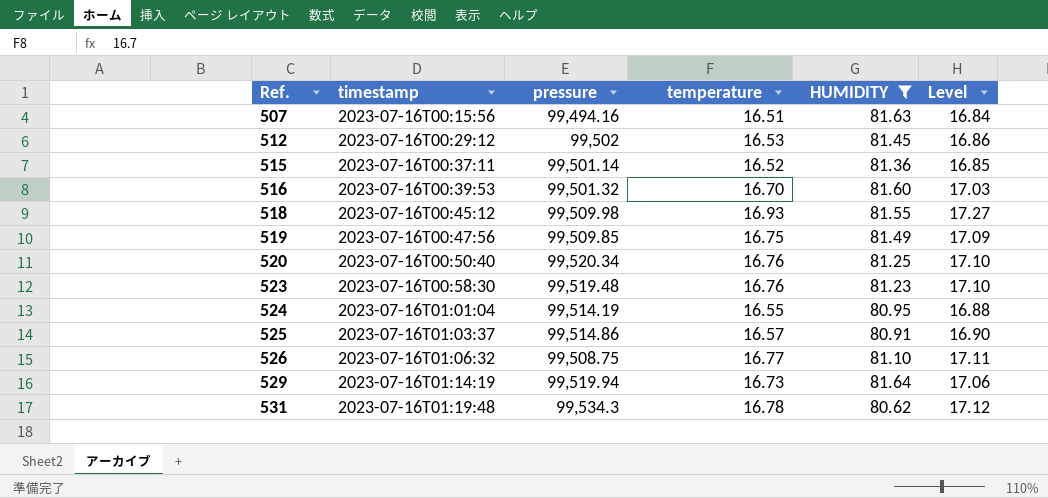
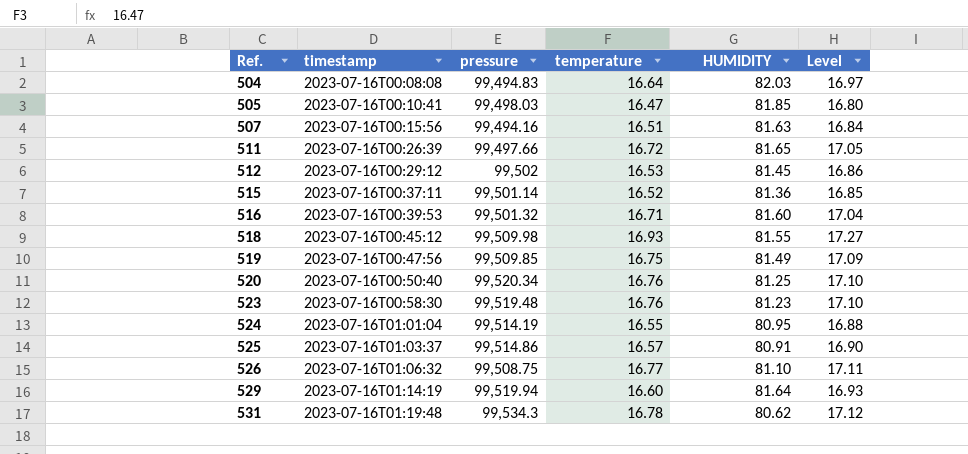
filter: HUMIDITY <= 81.64 -> none
516 | temperature: 16.70 -> 16.71
516 | Level: 17.03 -> 17.04
529 | temperature: 16.73 -> 16.60
529 | Level: 17.06 -> 16.93

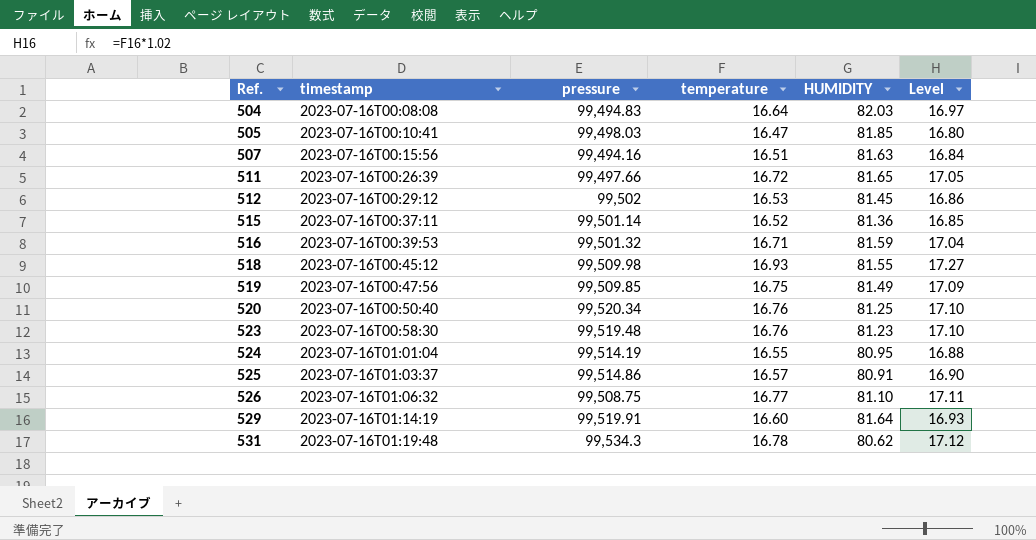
516 | HUMIDITY: 81.60 -> 81.59
529 | pressure: 99,519.94 -> 99,519.91

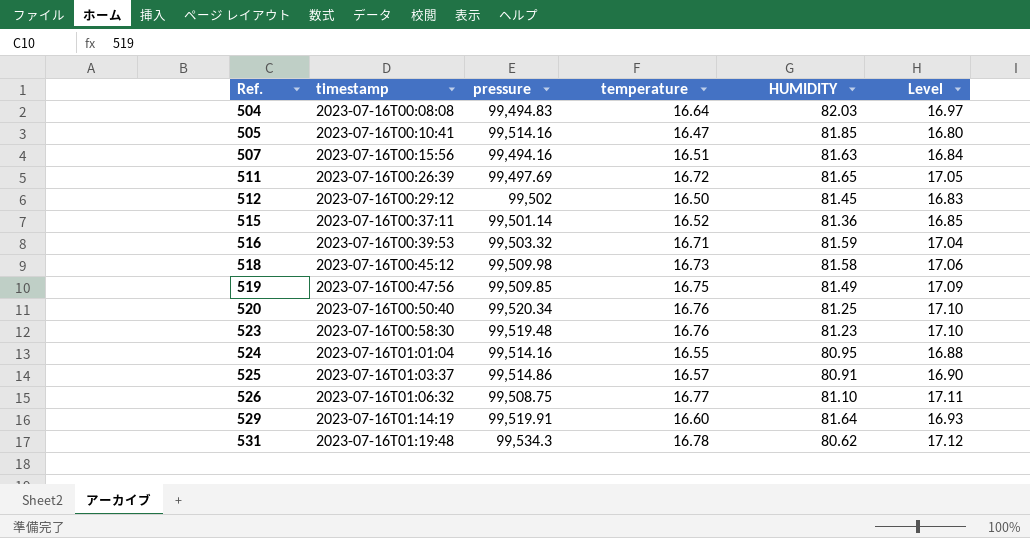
505 | pressure: 99,498.03 -> 99,514.16
511 | pressure: 99,497.66 -> 99,497.69
512 | temperature: 16.53 -> 16.50
512 | Level: 16.86 -> 16.83
516 | pressure: 99,501.32 -> 99,503.32
518 | temperature: 16.93 -> 16.73
518 | HUMIDITY: 81.55 -> 81.58
518 | Level: 17.27 -> 17.06
524 | pressure: 99,514.19 -> 99,514.16

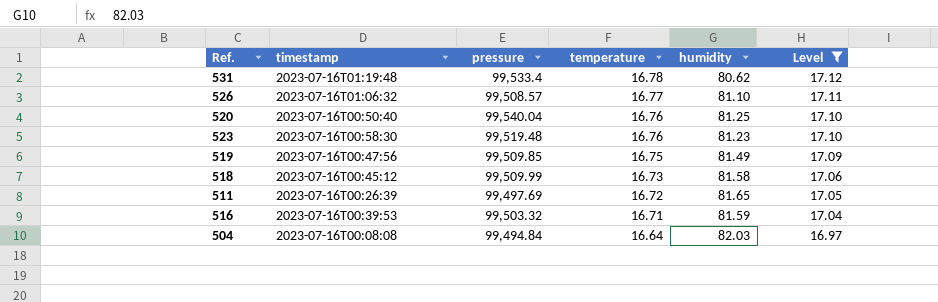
filter: none -> Level >= 16.97
row order: Ref. ascending -> temperature descending
column name: HUMIDITY -> humidity
531 | pressure: 99,534.3 -> 99,533.4
526 | pressure: 99,508.75 -> 99,508.57
520 | pressure: 99,520.34 -> 99,540.04
518 | pressure: 99,509.98 -> 99,509.99
504 | pressure: 99,494.83 -> 99,494.84

